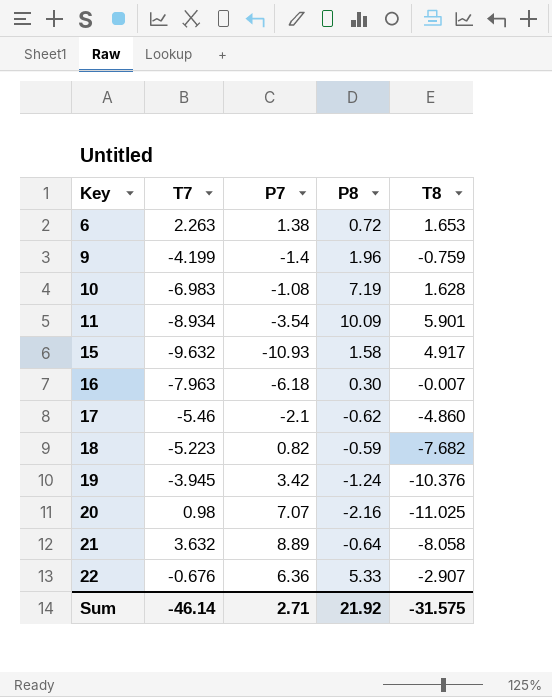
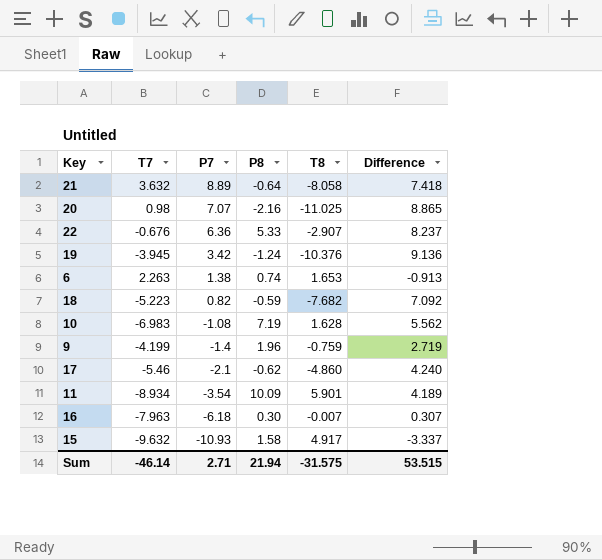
row order: Key ascending -> P7 descending
column Difference | formula: none -> [P8] - [T8]
6 | P8: 0.72 -> 0.74
Sum | P8: 21.92 -> 21.94

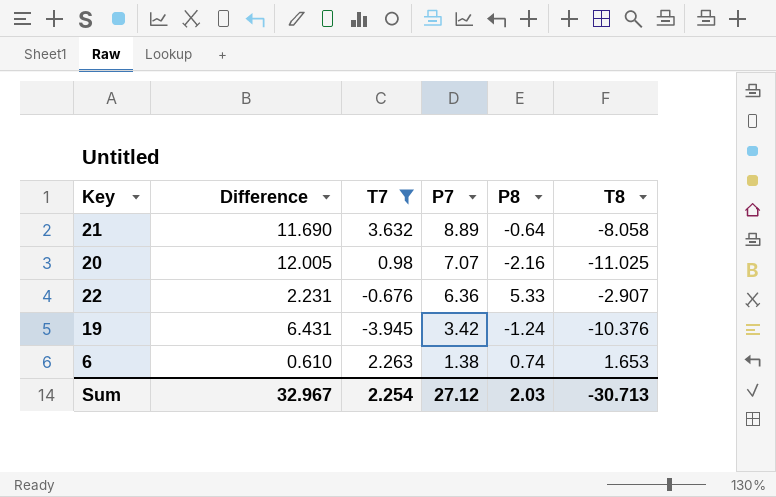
filter: none -> T7 >= -3.945
column Difference | formula: [P8] - [T8] -> [T7] - [T8]
column Difference | position: 6 -> 2
Sum | Difference: 53.515 -> 32.967
Sum | T7: -46.14 -> 2.254
Sum | P7: 2.71 -> 27.12
Sum | P8: 21.94 -> 2.03
Sum | T8: -31.575 -> -30.713

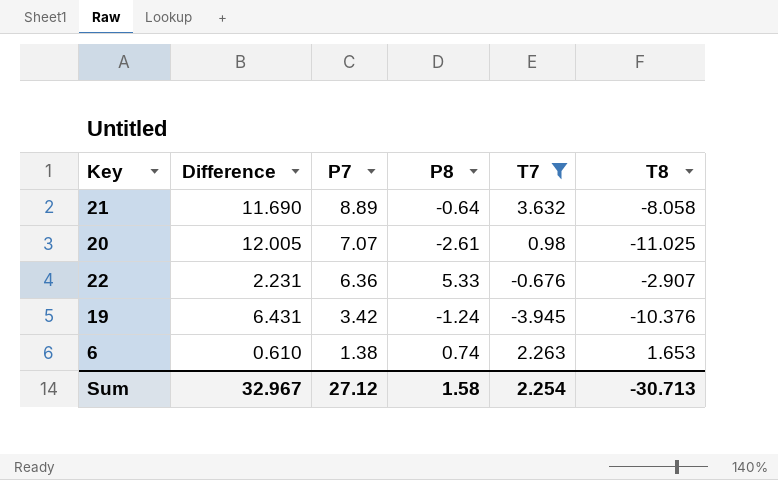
column T7 | position: 3 -> 5
20 | P8: -2.16 -> -2.61
Sum | P8: 2.03 -> 1.58

